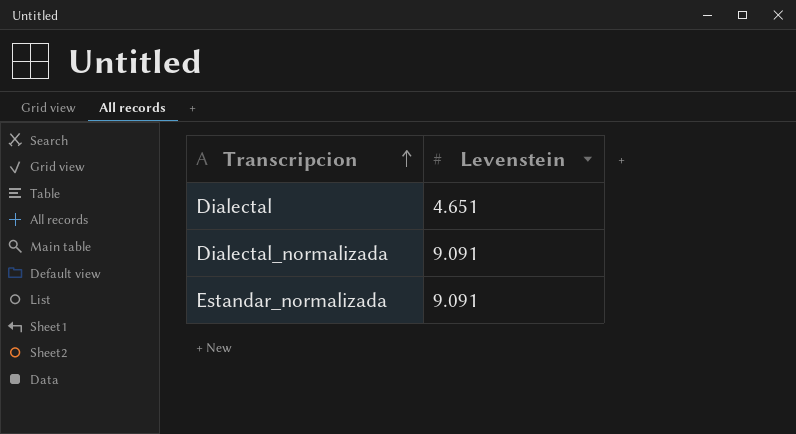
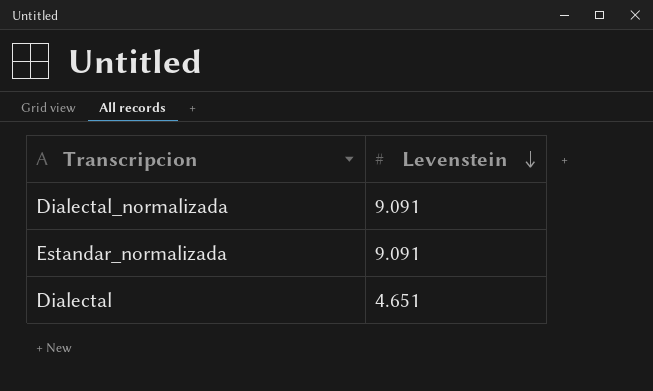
row order: Transcripcion ascending -> Levenstein descending

